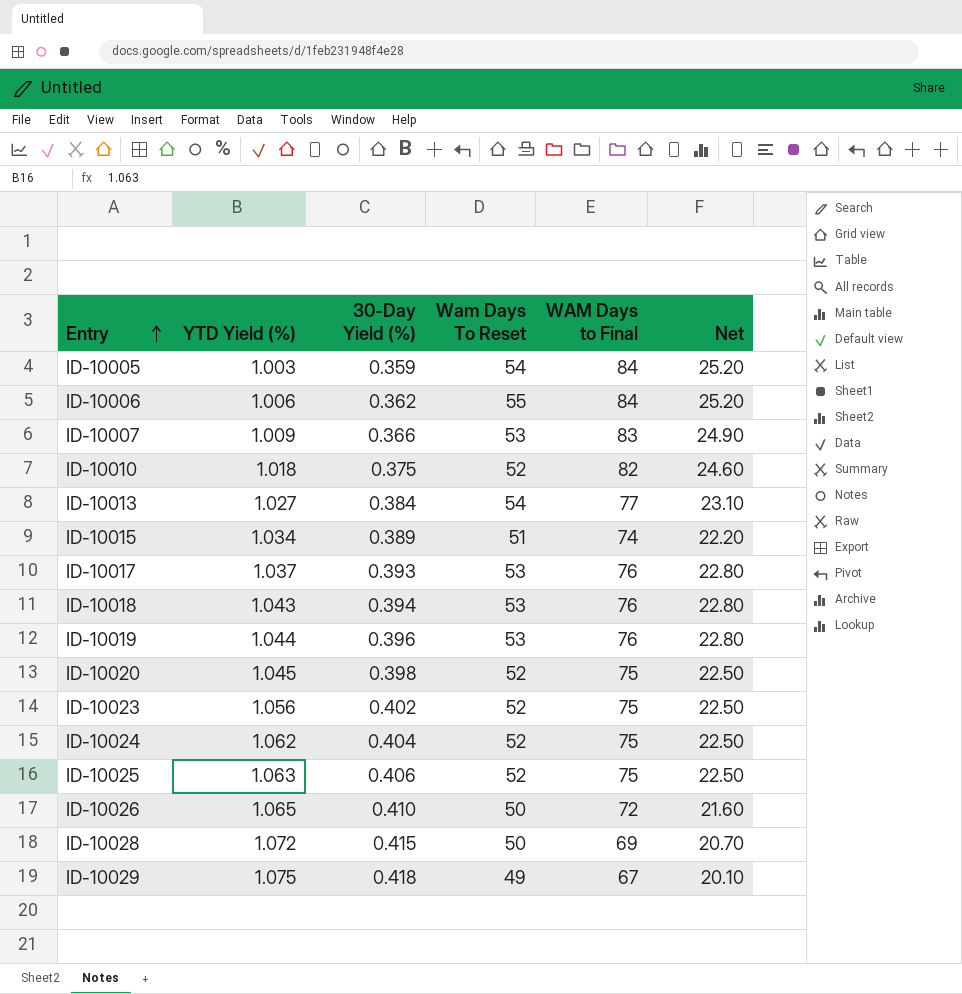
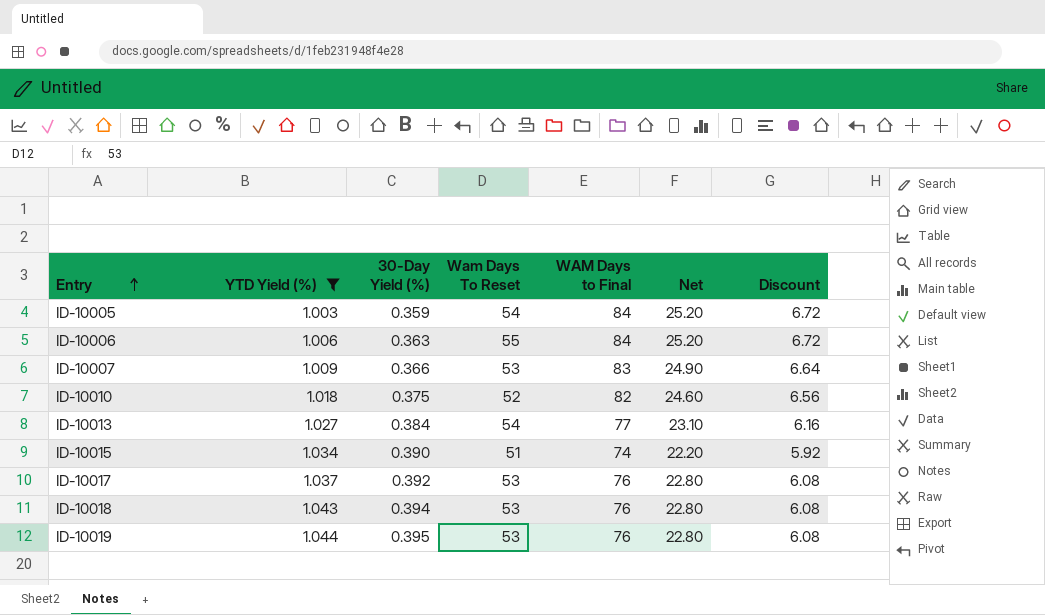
filter: none -> YTD Yield (%) <= 1.044
column Discount | formula: none -> [WAM Days to Final] * 0.08
ID-10006 | 30-Day Yield (%): 0.362 -> 0.363
ID-10015 | 30-Day Yield (%): 0.389 -> 0.390
ID-10017 | 30-Day Yield (%): 0.393 -> 0.392
ID-10019 | 30-Day Yield (%): 0.396 -> 0.395

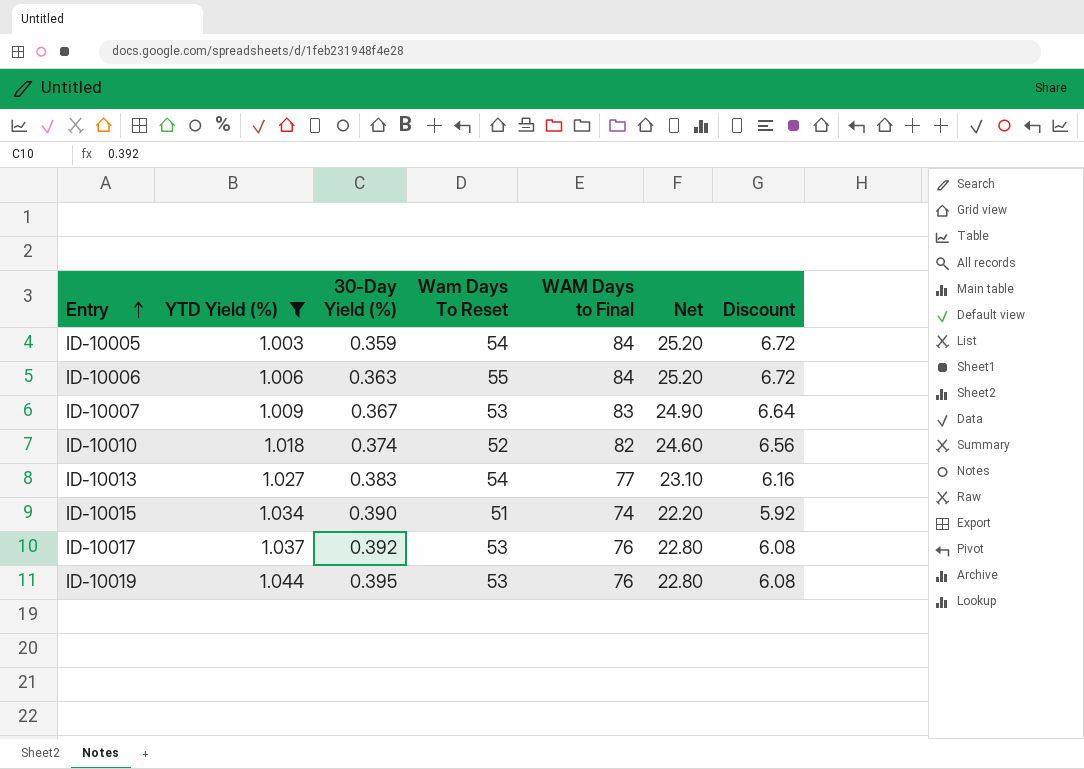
row ID-10018: 1.043 | 0.394 | 53 | 76 | 22.80 | 6.08 -> none
ID-10007 | 30-Day Yield (%): 0.366 -> 0.367
ID-10010 | 30-Day Yield (%): 0.375 -> 0.374
ID-10013 | 30-Day Yield (%): 0.384 -> 0.383

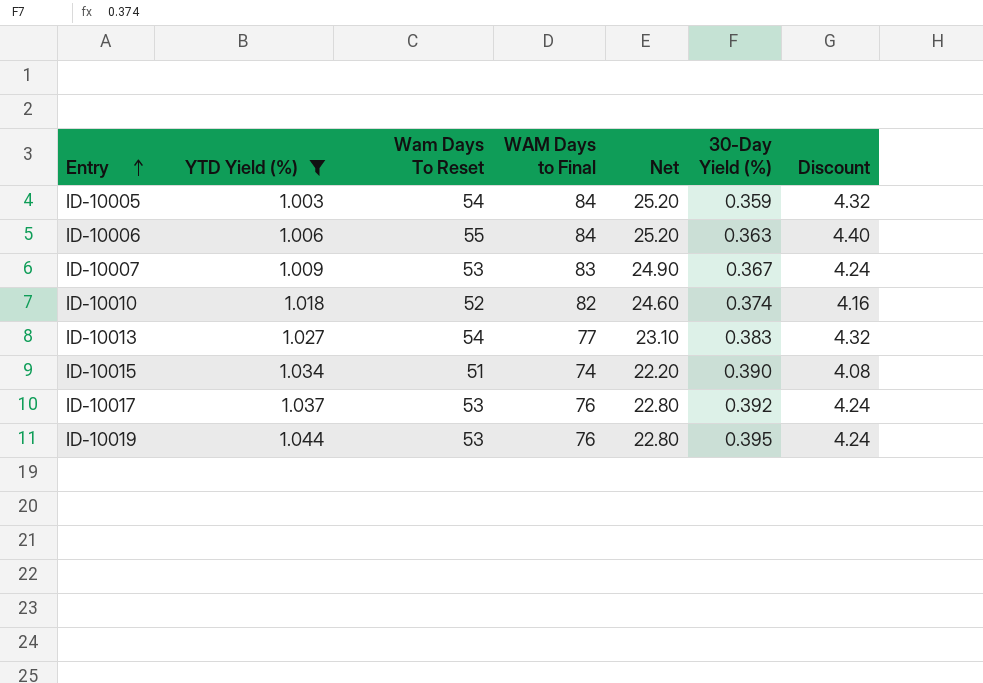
column 30-Day Yield (%) | position: 3 -> 6
column Discount | formula: [WAM Days to Final] * 0.08 -> [Wam Days To Reset] * 0.08

